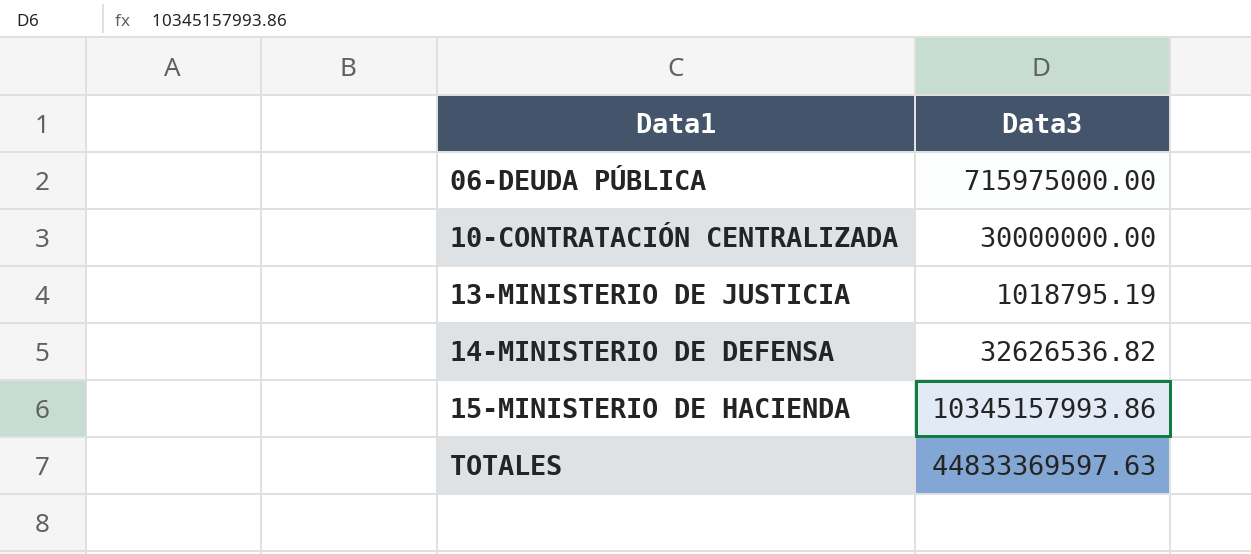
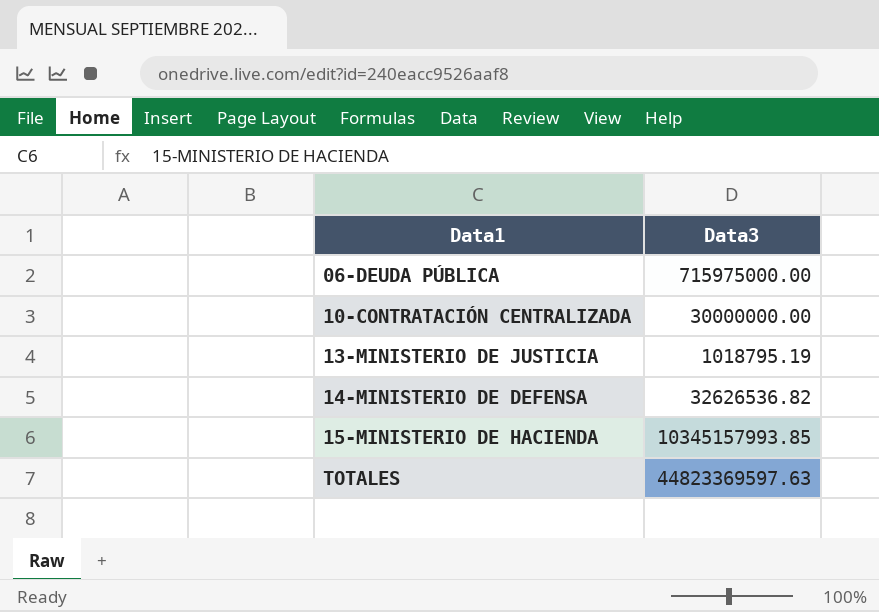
15-MINISTERIO DE HACIENDA | Data3: 10345157993.86 -> 10345157993.85
TOTALES | Data3: 44833369597.63 -> 44823369597.63

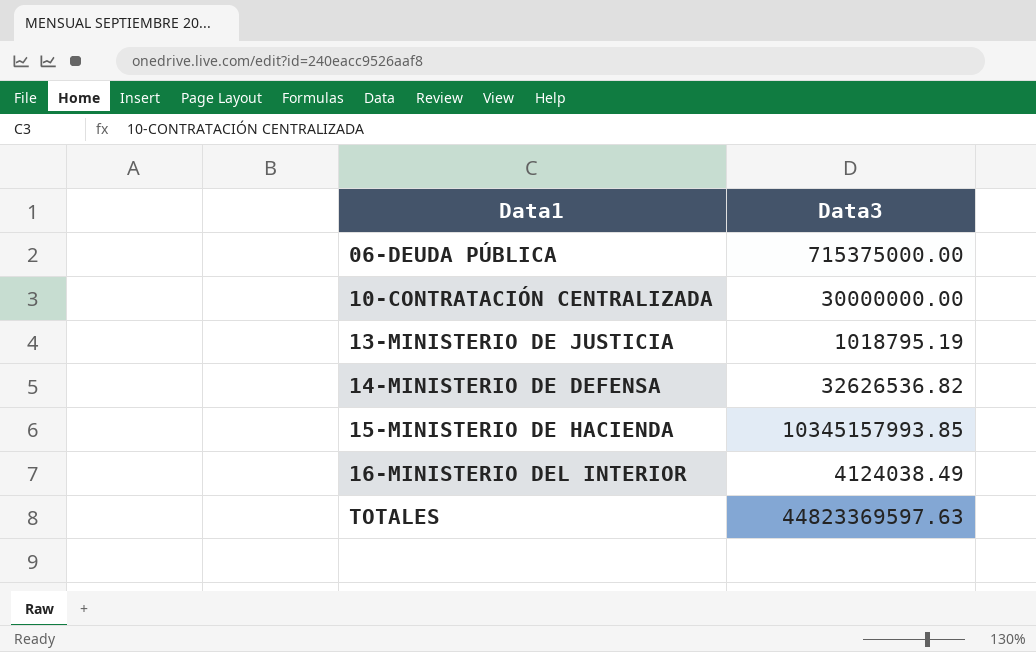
06-DEUDA PÚBLICA | Data3: 715975000.00 -> 715375000.00
row 16-MINISTERIO DEL INTERIOR: none -> 4124038.49

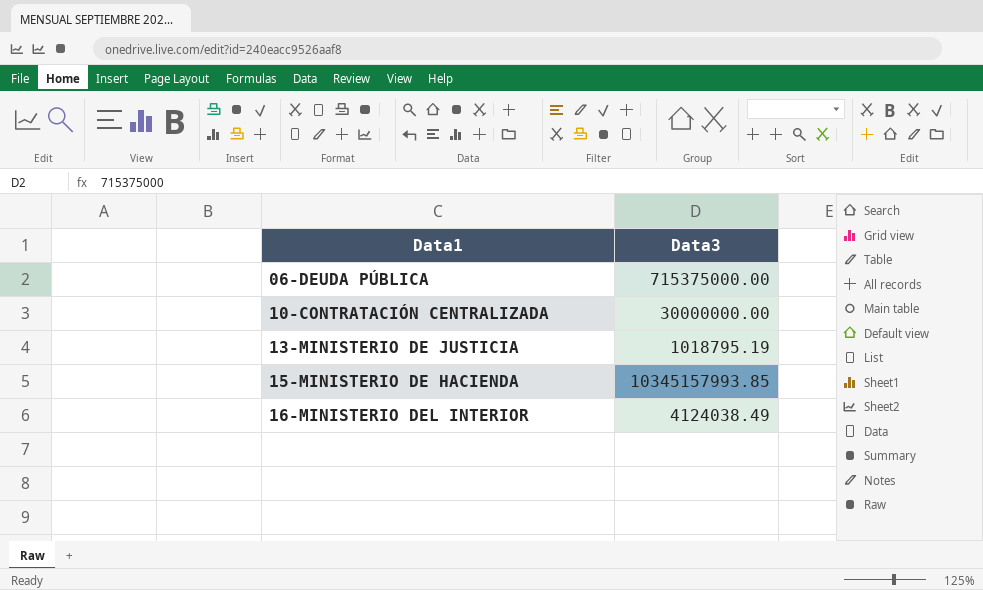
row 14-MINISTERIO DE DEFENSA: 32626536.82 -> none
row TOTALES: 44823369597.63 -> none

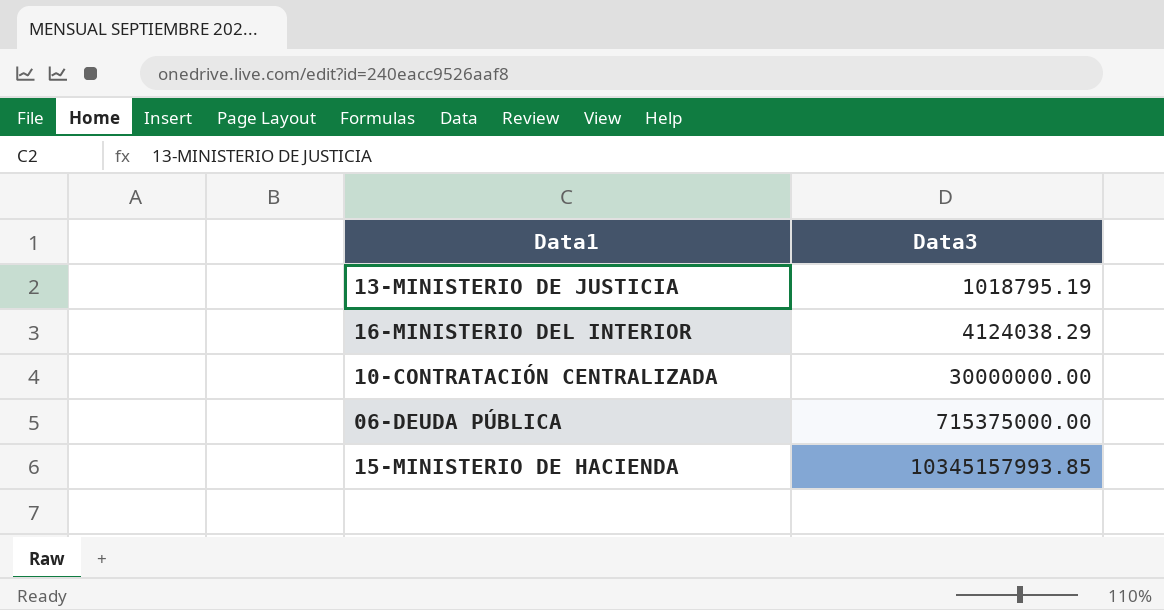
row order: Data1 ascending -> Data3 ascending
16-MINISTERIO DEL INTERIOR | Data3: 4124038.49 -> 4124038.29

